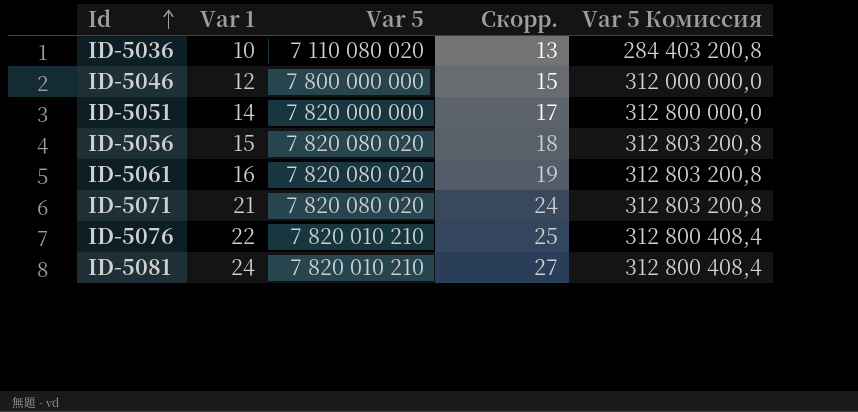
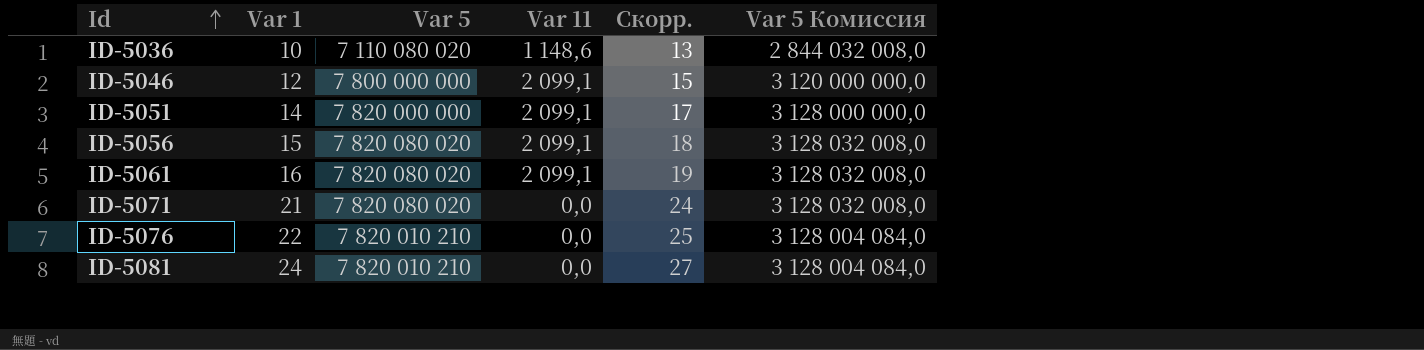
column Var 11 | position: none -> 4
column Var 5 Комиссия | formula: [Var 5] * 0,04 -> [Var 5] * 0,4

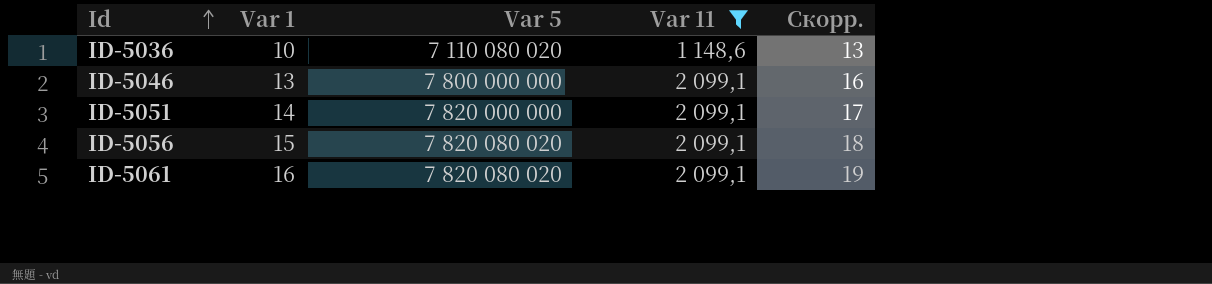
filter: none -> Var 11 != 0,0
column Var 5 Комиссия | formula: [Var 5] * 0,4 -> none
ID-5046 | Var 1: 12 -> 13
ID-5046 | Скорр.: 15 -> 16

